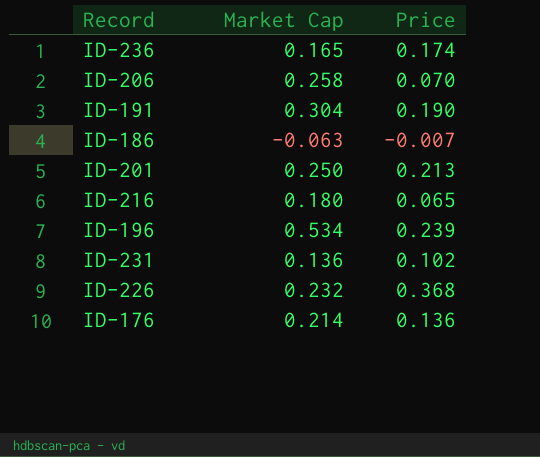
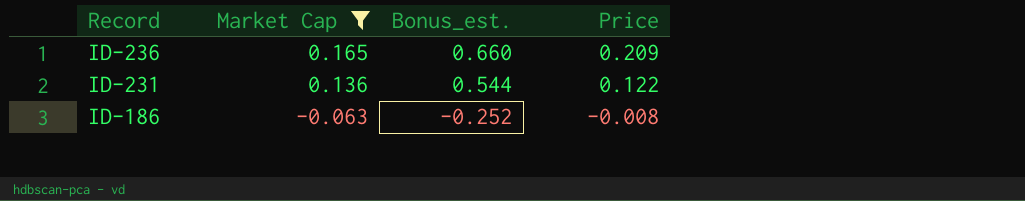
filter: none -> Market Cap <= 0.165
row order: none -> Record descending
column Bonus_est. | formula: none -> [Market Cap] * 4
ID-236 | Price: 0.174 -> 0.209
ID-231 | Price: 0.102 -> 0.122
ID-186 | Price: -0.007 -> -0.008

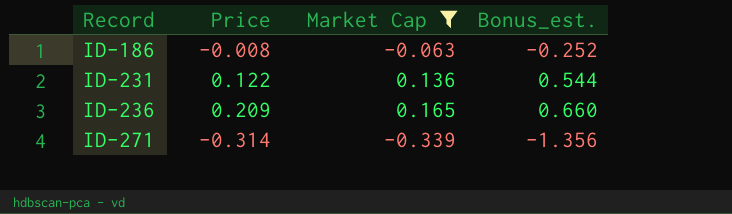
row order: Record descending -> Record ascending
column Price | position: 4 -> 2
row ID-271: none -> -0.314 | -0.339 | -1.356

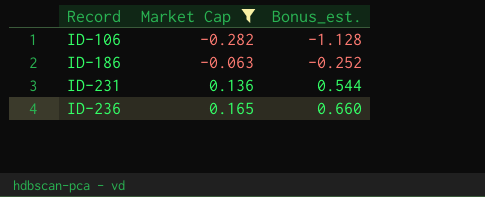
column Price | position: 2 -> none
row ID-271: -0.314 | -0.339 | -1.356 -> none
row ID-106: none -> -0.282 | -1.128

